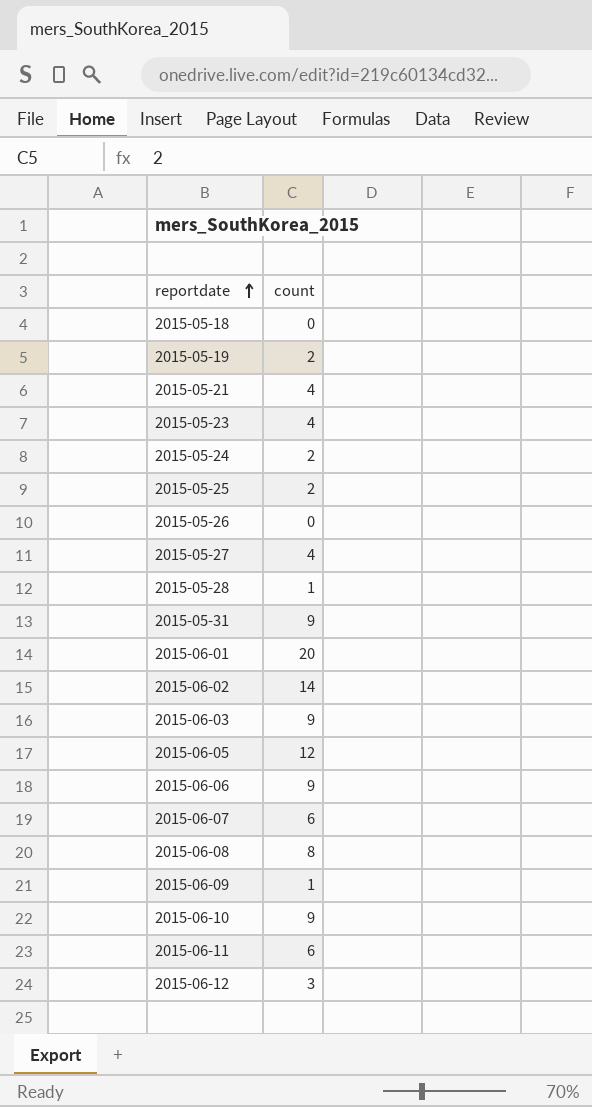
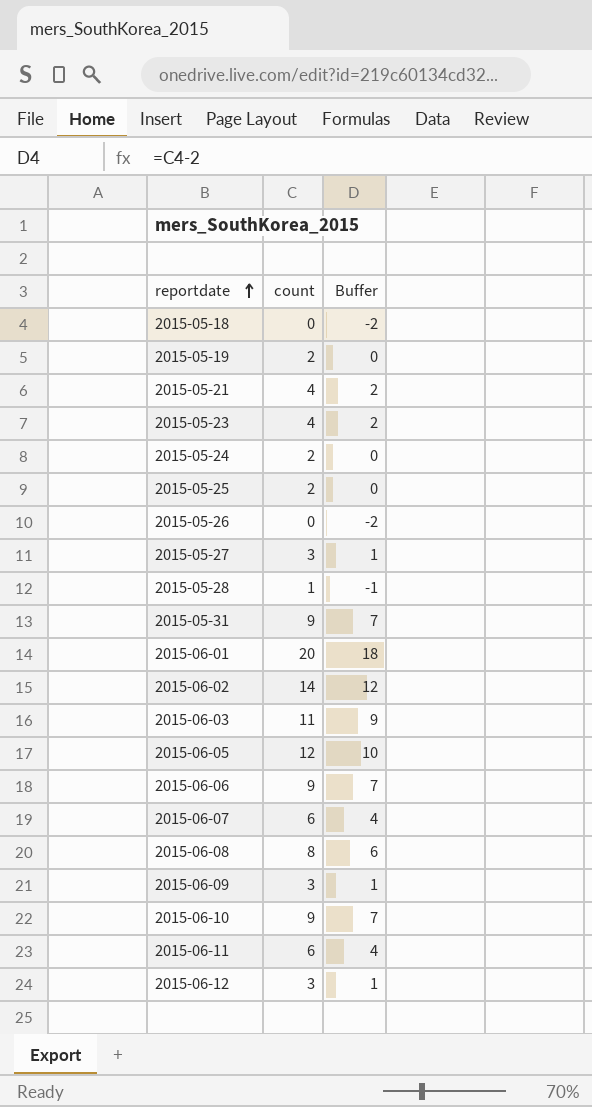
column Buffer | formula: none -> [count] - 2
2015-05-27 | count: 4 -> 3
2015-06-03 | count: 9 -> 11
2015-06-09 | count: 1 -> 3

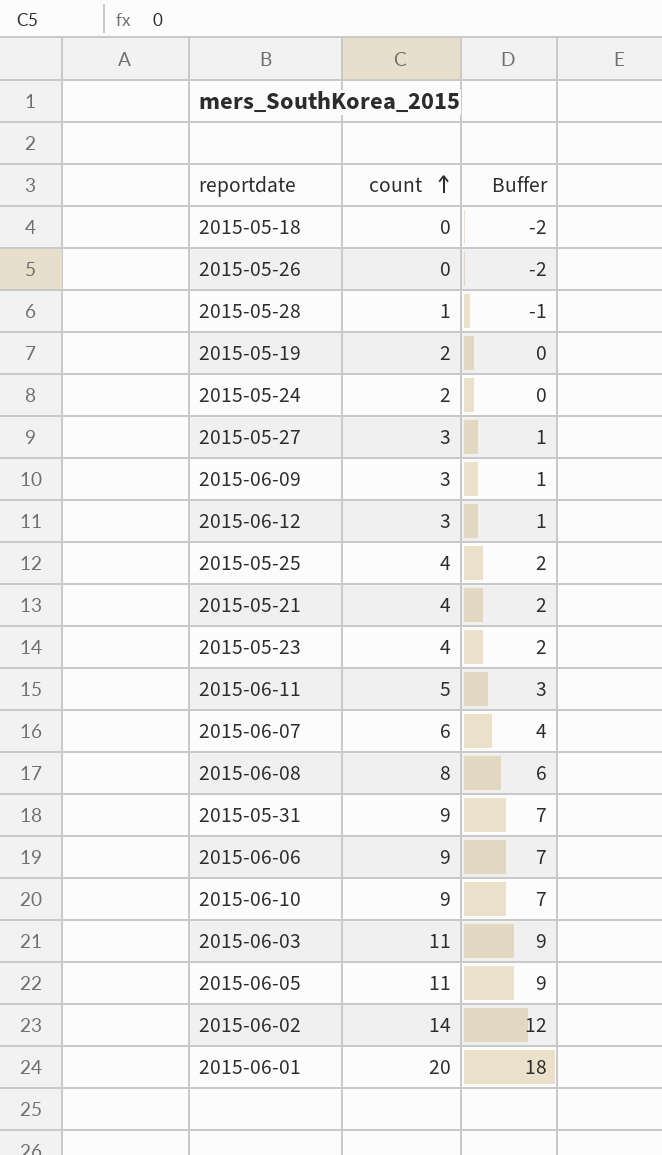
row order: reportdate ascending -> count ascending
2015-05-25 | count: 2 -> 4
2015-05-25 | Buffer: 0 -> 2
2015-06-11 | count: 6 -> 5
2015-06-11 | Buffer: 4 -> 3
2015-06-05 | count: 12 -> 11
2015-06-05 | Buffer: 10 -> 9

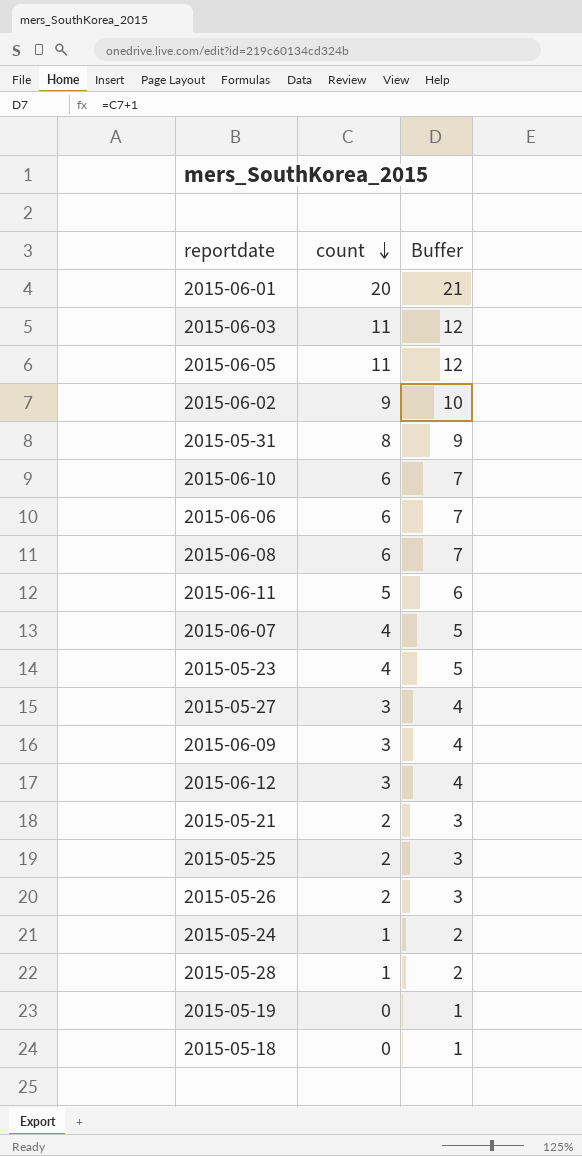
row order: count ascending -> count descending
column Buffer | formula: [count] - 2 -> [count] + 1
2015-06-02 | count: 14 -> 9
2015-05-31 | count: 9 -> 8
2015-06-10 | count: 9 -> 6
2015-06-06 | count: 9 -> 6
2015-06-08 | count: 8 -> 6
2015-06-07 | count: 6 -> 4
2015-05-21 | count: 4 -> 2
2015-05-25 | count: 4 -> 2
2015-05-26 | count: 0 -> 2
2015-05-24 | count: 2 -> 1
2015-05-19 | count: 2 -> 0

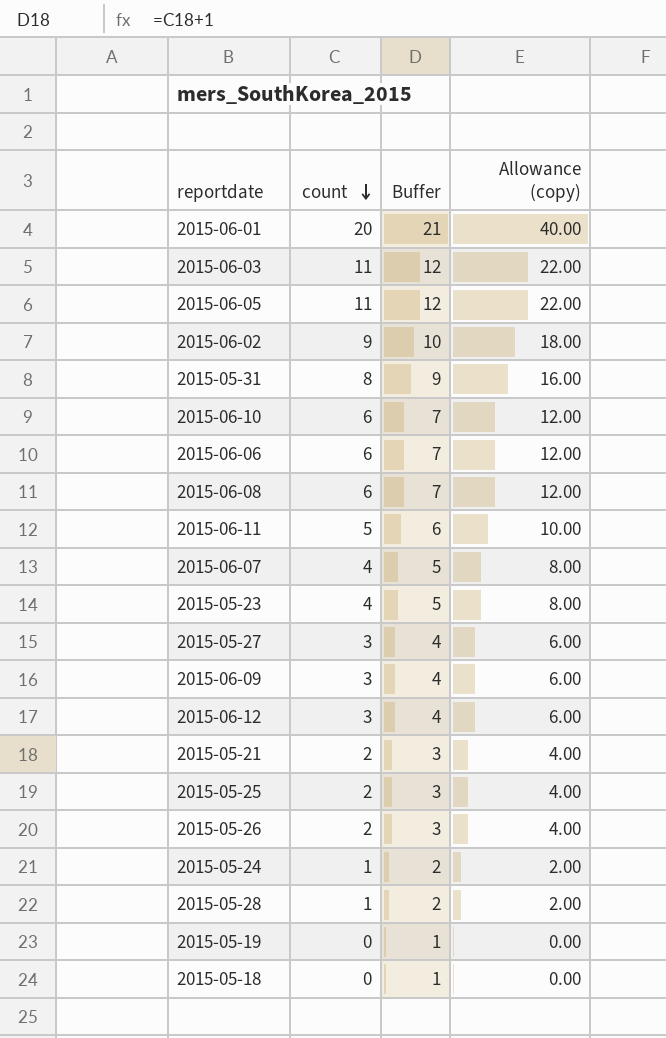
column Allowance (copy) | formula: none -> [count] * 2

